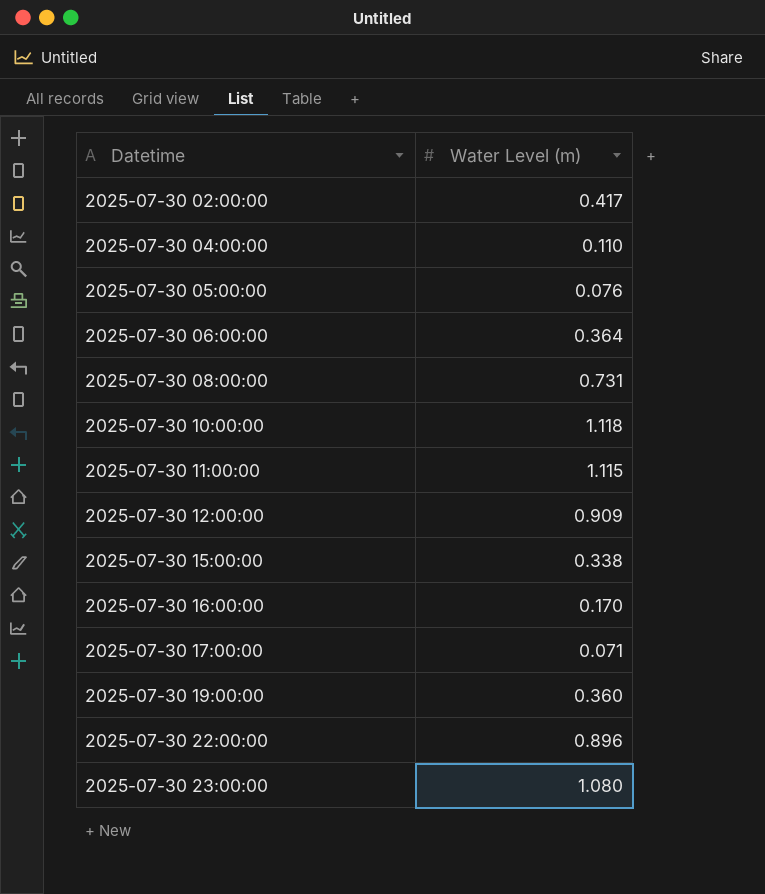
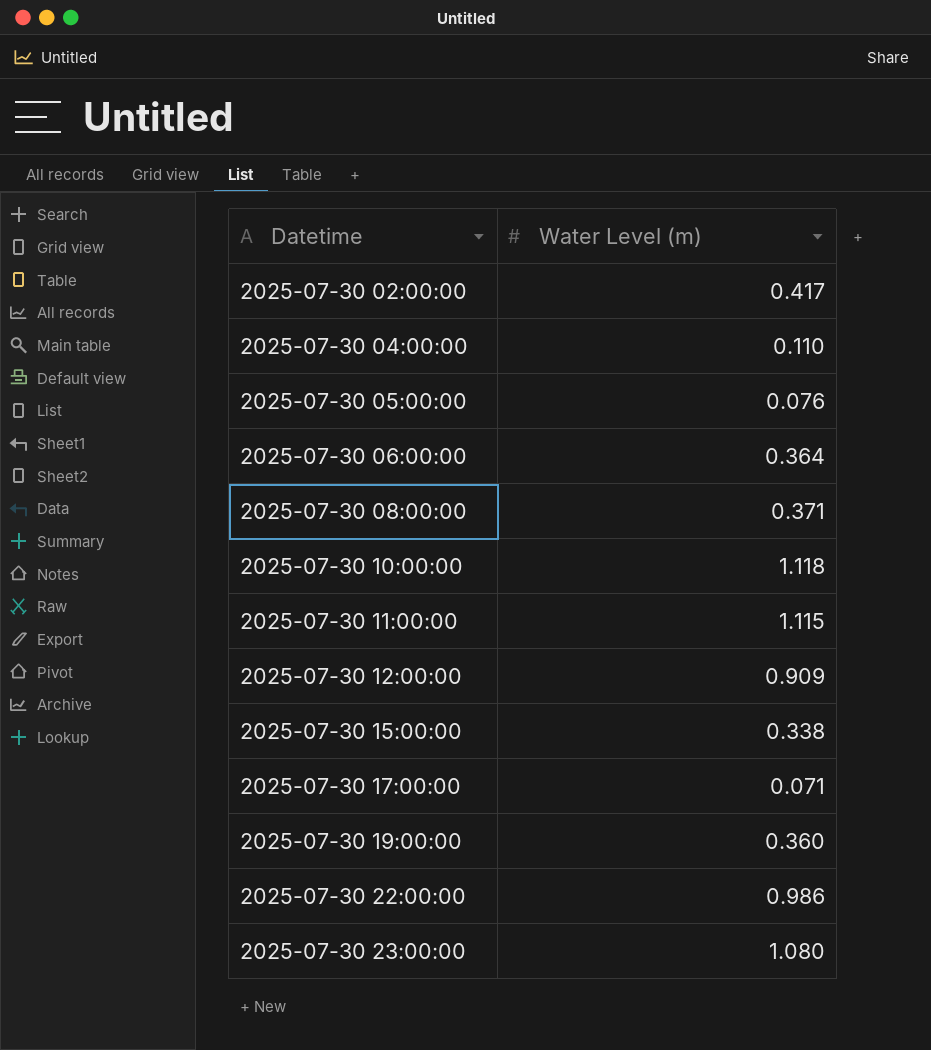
row 2025-07-30 16:00:00: 0.170 -> none
2025-07-30 08:00:00 | Water Level (m): 0.731 -> 0.371
2025-07-30 22:00:00 | Water Level (m): 0.896 -> 0.986

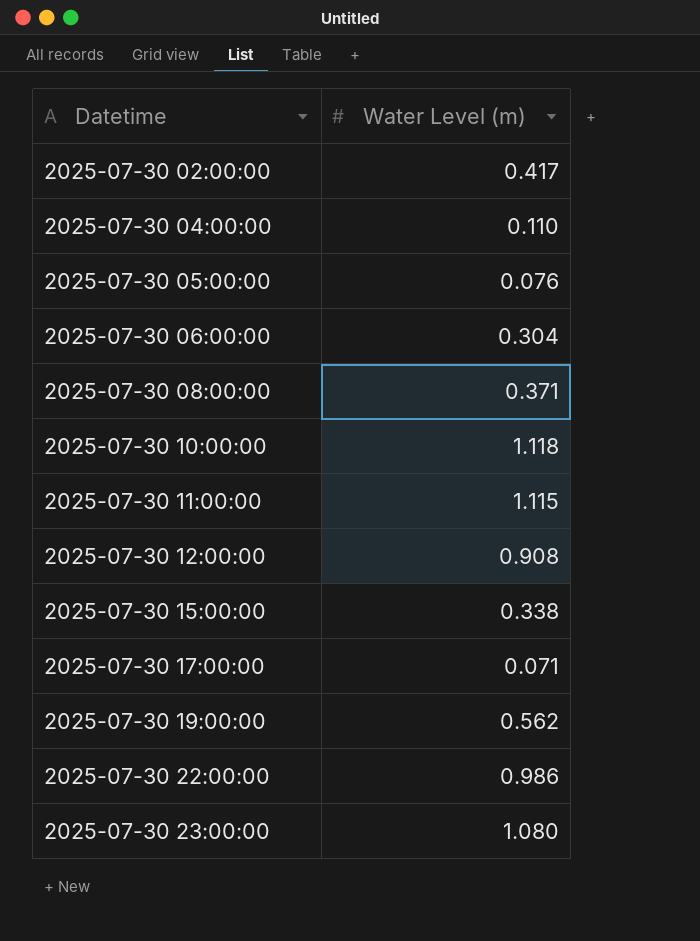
2025-07-30 06:00:00 | Water Level (m): 0.364 -> 0.304
2025-07-30 12:00:00 | Water Level (m): 0.909 -> 0.908
2025-07-30 19:00:00 | Water Level (m): 0.360 -> 0.562

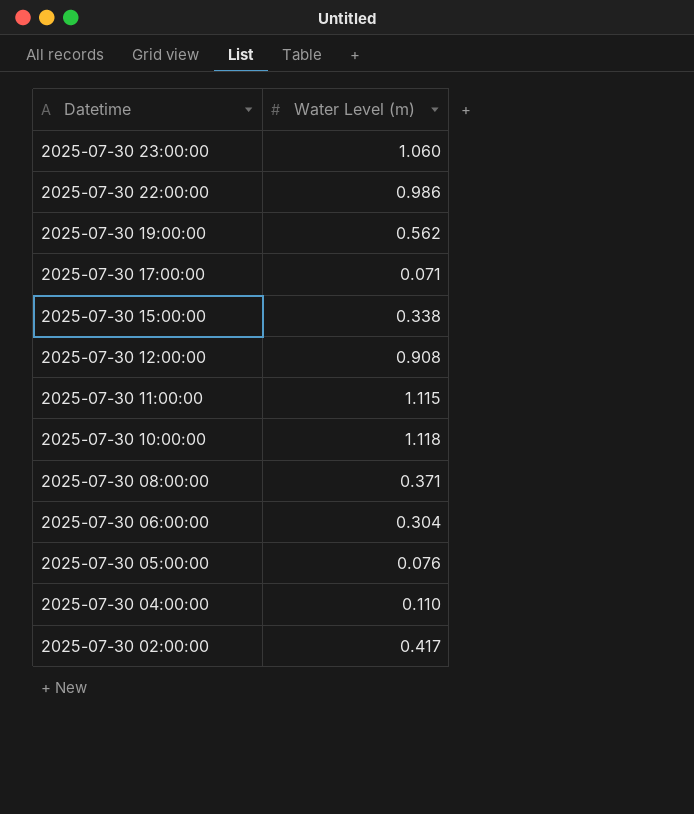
row order: Datetime ascending -> Datetime descending
2025-07-30 23:00:00 | Water Level (m): 1.080 -> 1.060

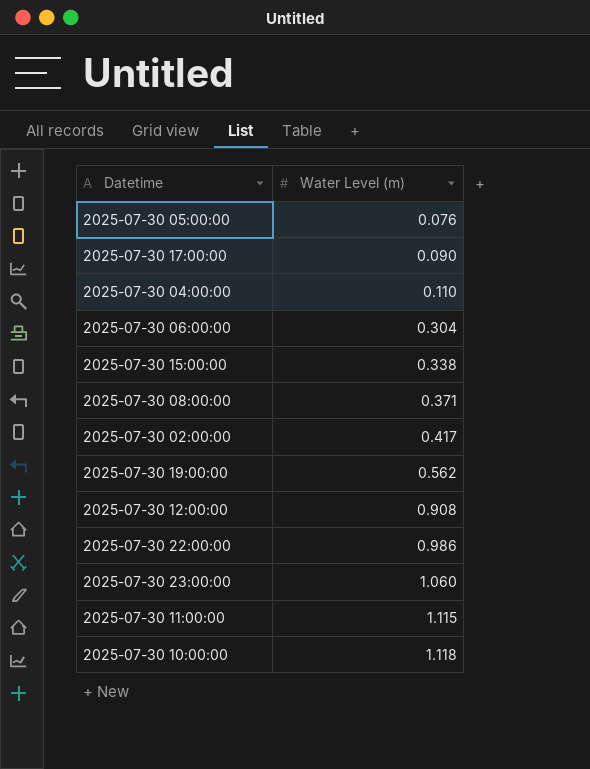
row order: Datetime descending -> Water Level (m) ascending
2025-07-30 17:00:00 | Water Level (m): 0.071 -> 0.090

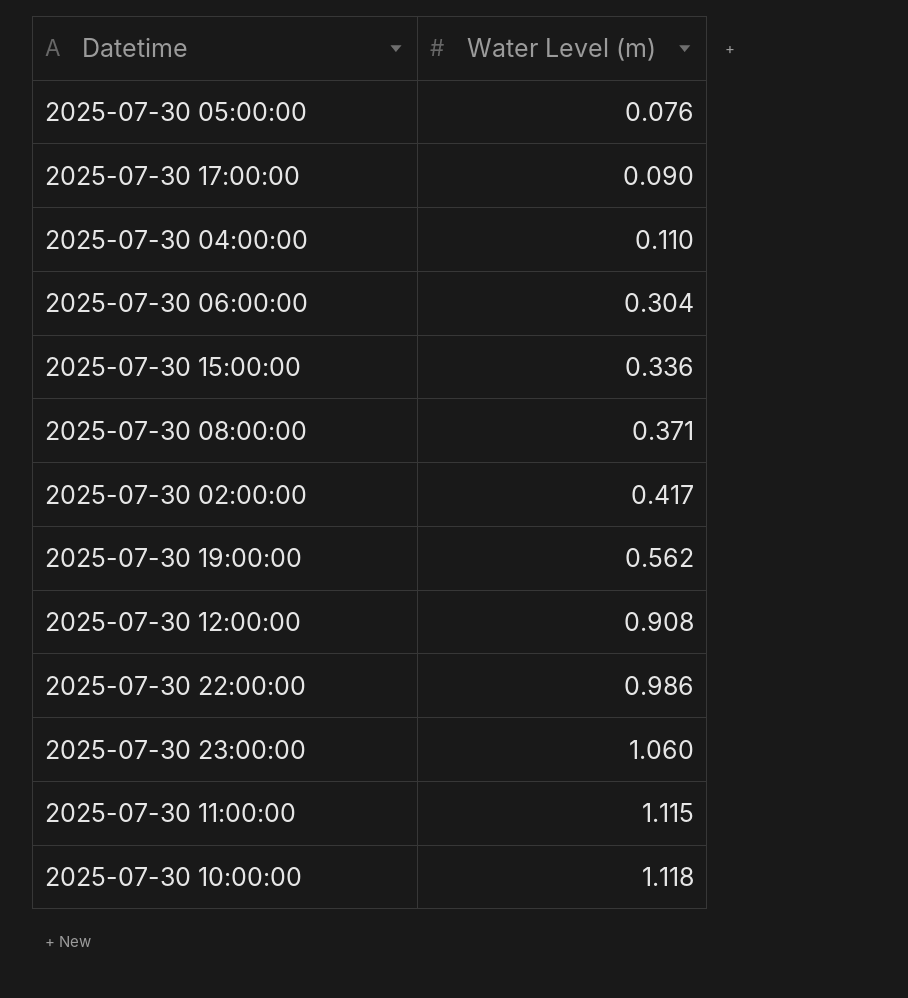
2025-07-30 15:00:00 | Water Level (m): 0.338 -> 0.336

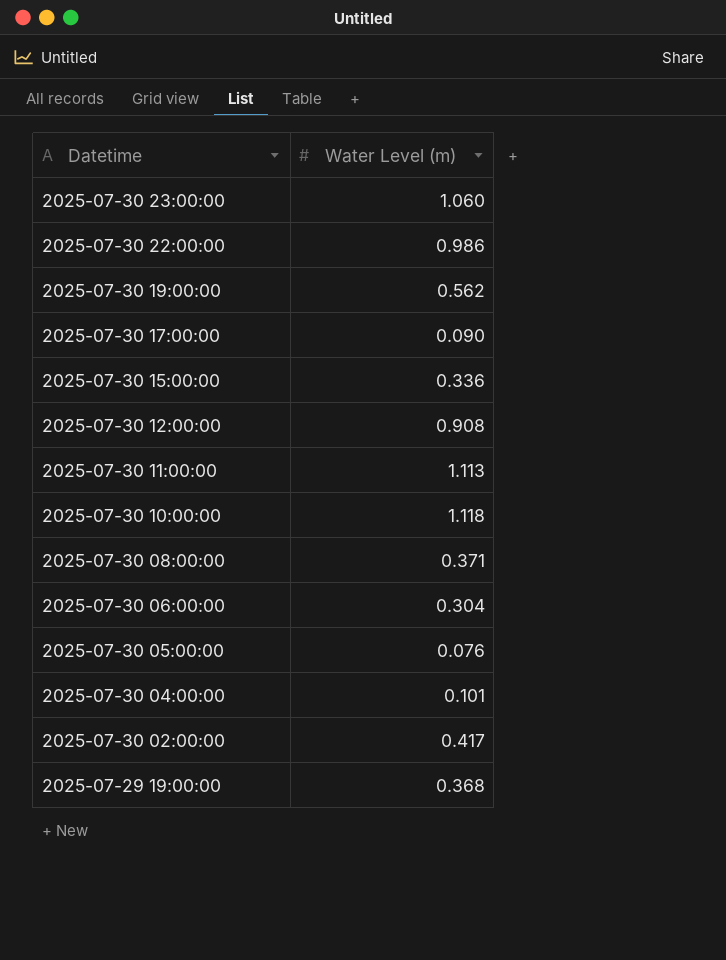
row order: Water Level (m) ascending -> Datetime descending
2025-07-30 11:00:00 | Water Level (m): 1.115 -> 1.113
2025-07-30 04:00:00 | Water Level (m): 0.110 -> 0.101
row 2025-07-29 19:00:00: none -> 0.368

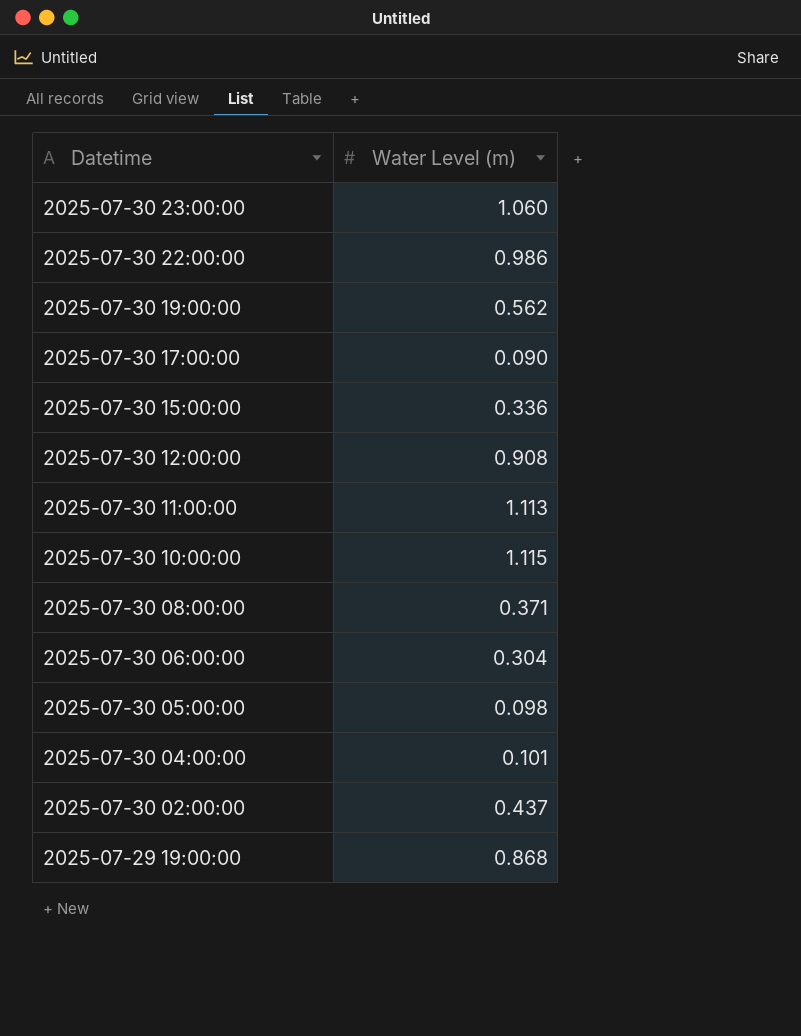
2025-07-30 10:00:00 | Water Level (m): 1.118 -> 1.115
2025-07-30 05:00:00 | Water Level (m): 0.076 -> 0.098
2025-07-30 02:00:00 | Water Level (m): 0.417 -> 0.437
2025-07-29 19:00:00 | Water Level (m): 0.368 -> 0.868

